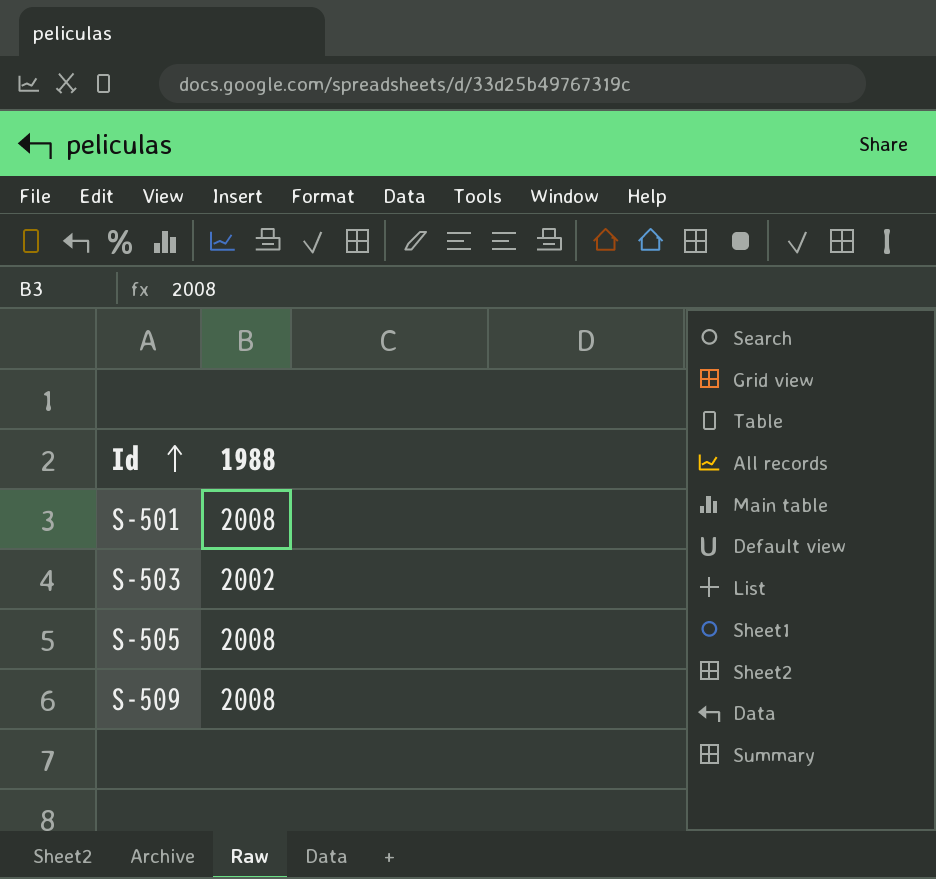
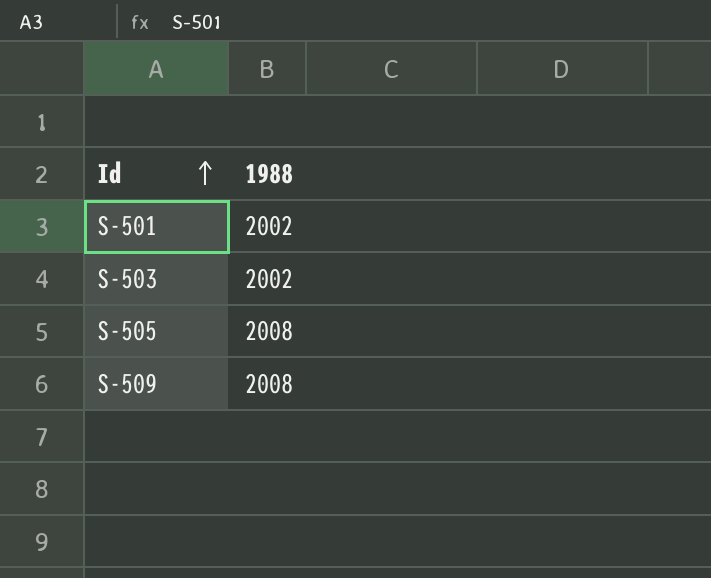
S-501 | 1988: 2008 -> 2002

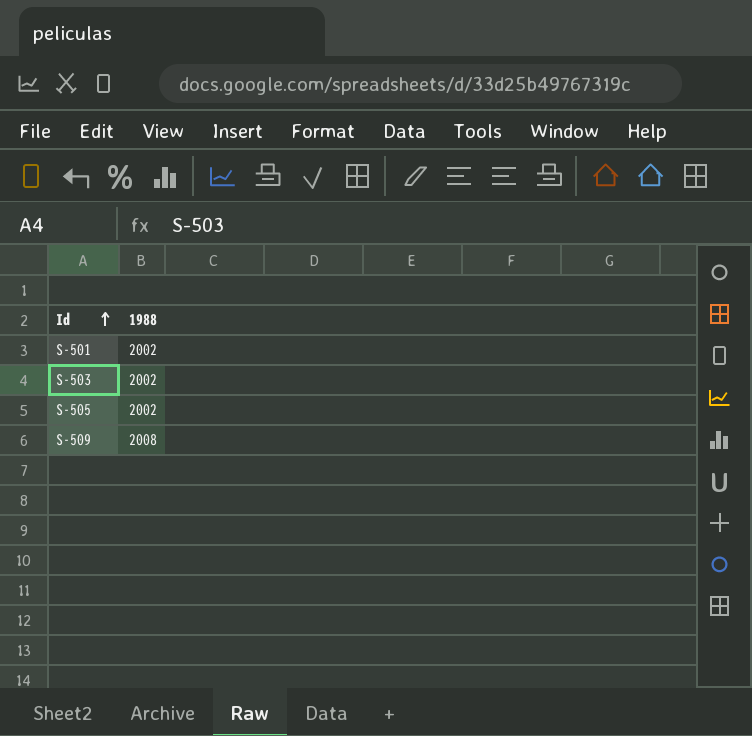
S-505 | 1988: 2008 -> 2002

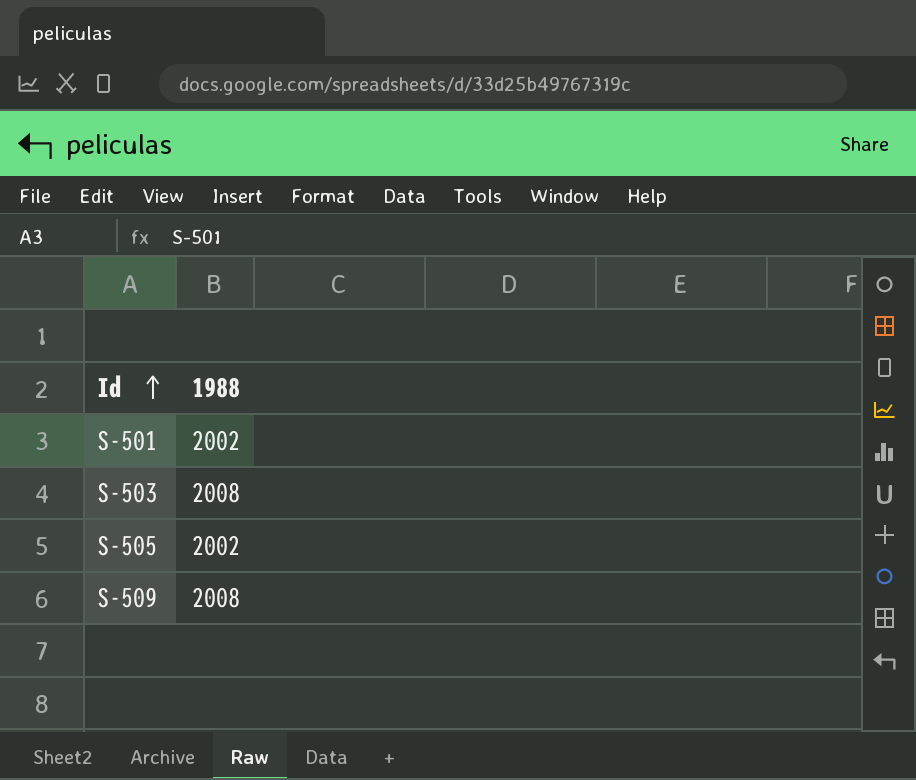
S-503 | 1988: 2002 -> 2008

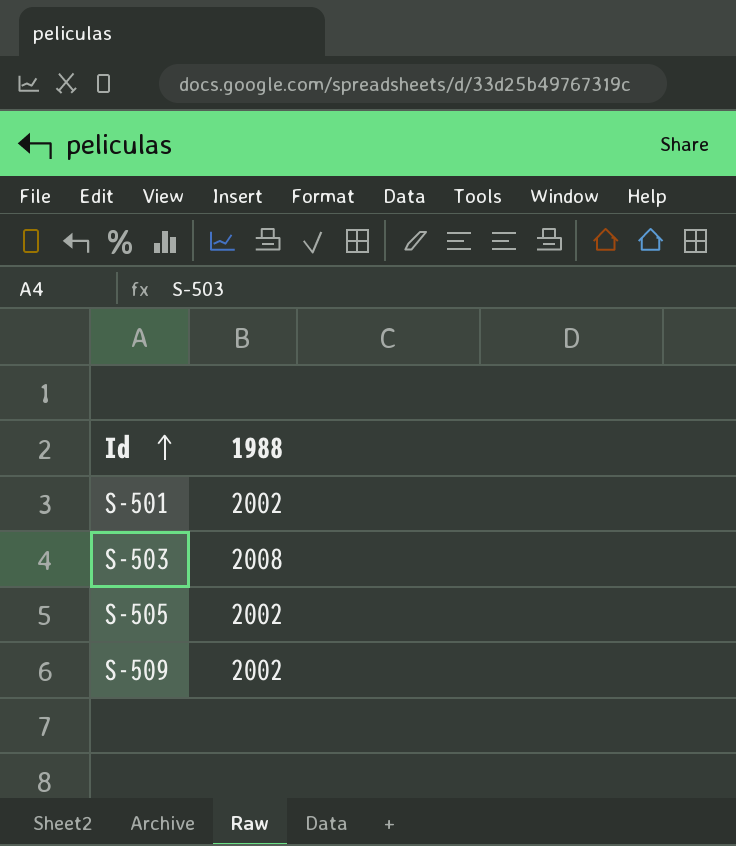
S-509 | 1988: 2008 -> 2002

